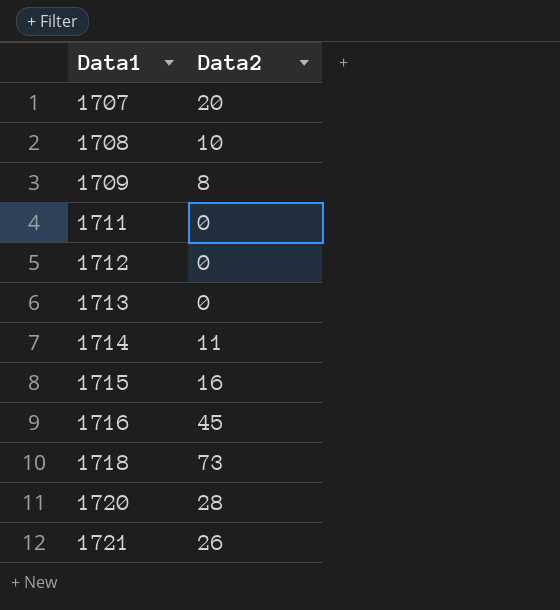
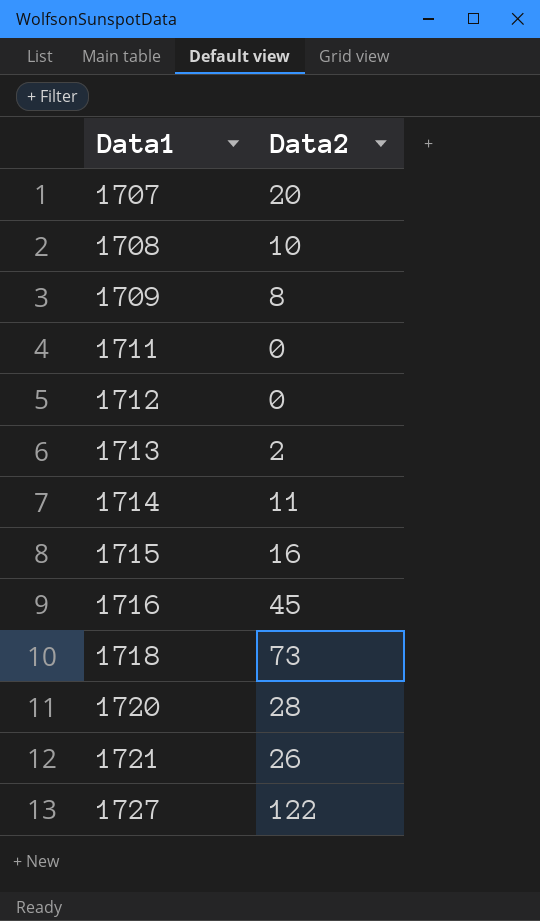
1713 | Data2: 0 -> 2
row 1727: none -> 122

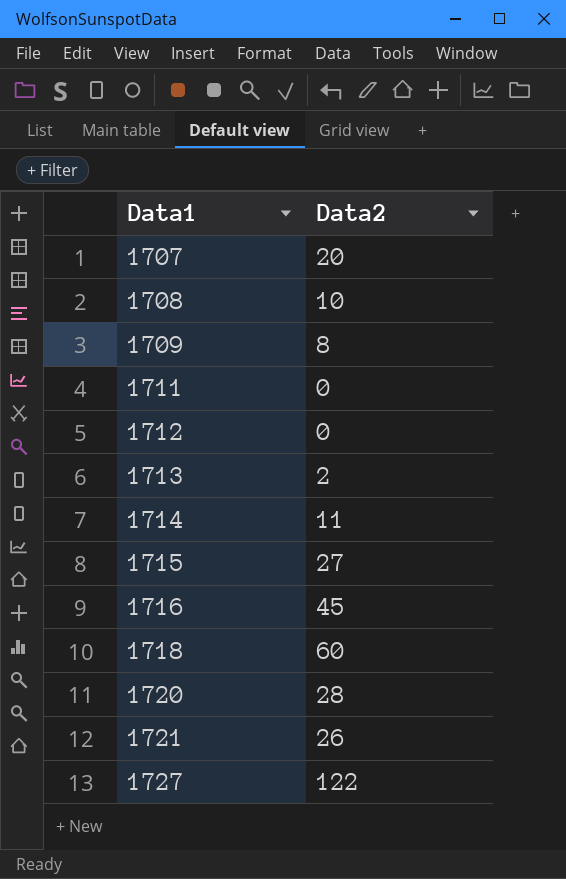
1715 | Data2: 16 -> 27
1718 | Data2: 73 -> 60

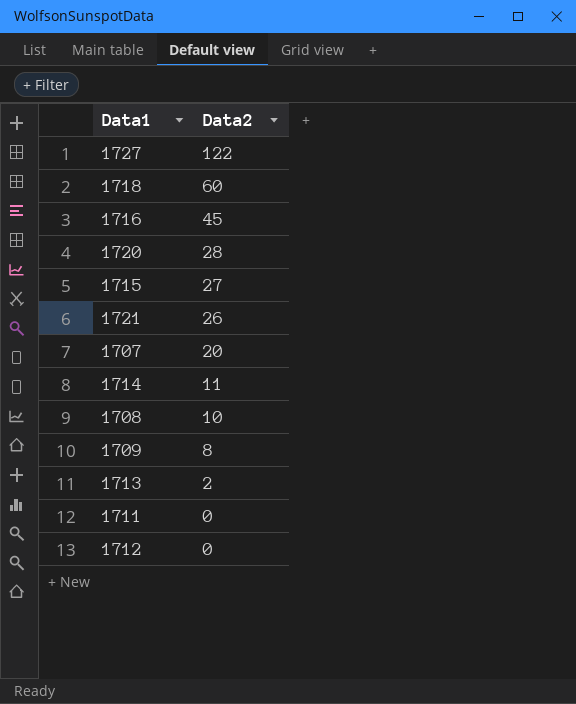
row order: Data1 ascending -> Data2 descending

